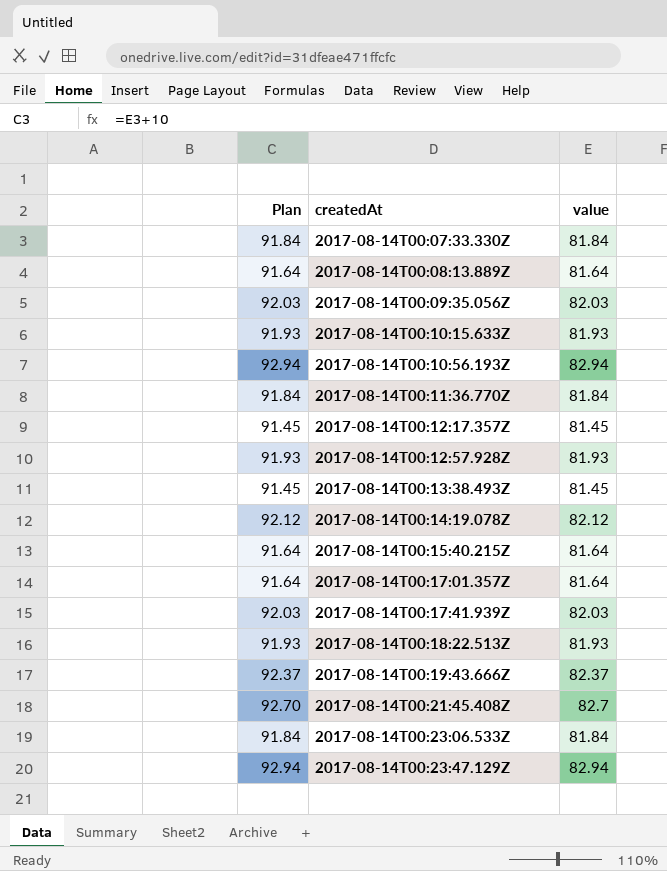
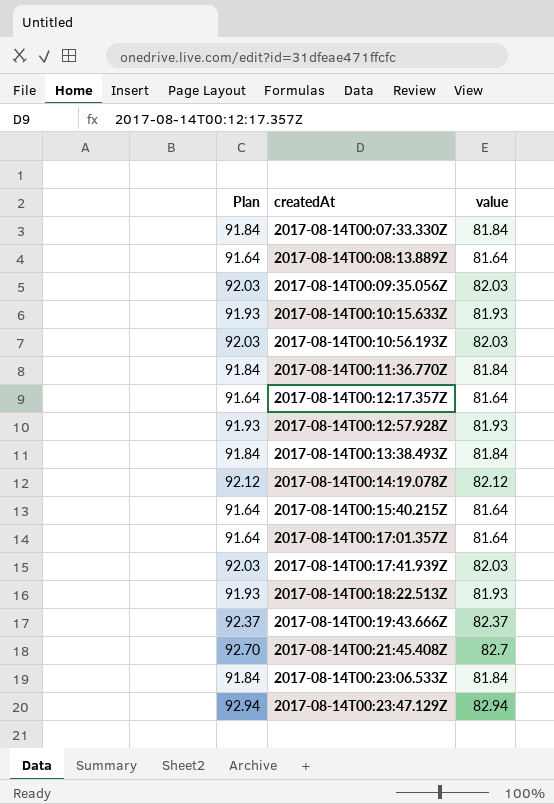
2017-08-14T00:10:56.193Z | Plan: 92.94 -> 92.03
2017-08-14T00:10:56.193Z | value: 82.94 -> 82.03
2017-08-14T00:12:17.357Z | Plan: 91.45 -> 91.64
2017-08-14T00:12:17.357Z | value: 81.45 -> 81.64
2017-08-14T00:13:38.493Z | Plan: 91.45 -> 91.84
2017-08-14T00:13:38.493Z | value: 81.45 -> 81.84

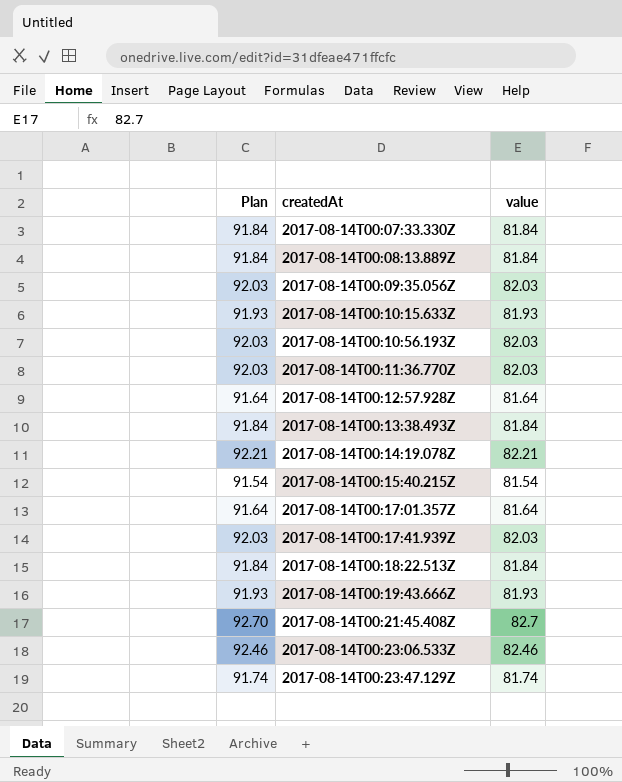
row 2017-08-14T00:12:17.357Z: 91.64 | 81.64 -> none
2017-08-14T00:08:13.889Z | Plan: 91.64 -> 91.84
2017-08-14T00:08:13.889Z | value: 81.64 -> 81.84
2017-08-14T00:11:36.770Z | Plan: 91.84 -> 92.03
2017-08-14T00:11:36.770Z | value: 81.84 -> 82.03
2017-08-14T00:12:57.928Z | Plan: 91.93 -> 91.64
2017-08-14T00:12:57.928Z | value: 81.93 -> 81.64
2017-08-14T00:14:19.078Z | Plan: 92.12 -> 92.21
2017-08-14T00:14:19.078Z | value: 82.12 -> 82.21
2017-08-14T00:15:40.215Z | Plan: 91.64 -> 91.54
2017-08-14T00:15:40.215Z | value: 81.64 -> 81.54
2017-08-14T00:18:22.513Z | Plan: 91.93 -> 91.84
2017-08-14T00:18:22.513Z | value: 81.93 -> 81.84
2017-08-14T00:19:43.666Z | Plan: 92.37 -> 91.93
2017-08-14T00:19:43.666Z | value: 82.37 -> 81.93
2017-08-14T00:23:06.533Z | Plan: 91.84 -> 92.46
2017-08-14T00:23:06.533Z | value: 81.84 -> 82.46
2017-08-14T00:23:47.129Z | Plan: 92.94 -> 91.74
2017-08-14T00:23:47.129Z | value: 82.94 -> 81.74

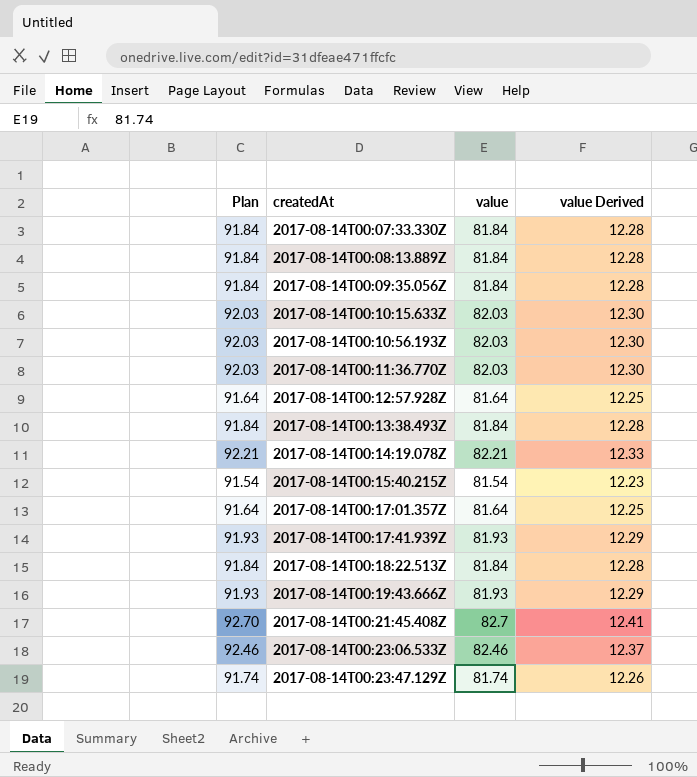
column value Derived | formula: none -> [value] * 0.15
2017-08-14T00:09:35.056Z | Plan: 92.03 -> 91.84
2017-08-14T00:09:35.056Z | value: 82.03 -> 81.84
2017-08-14T00:10:15.633Z | Plan: 91.93 -> 92.03
2017-08-14T00:10:15.633Z | value: 81.93 -> 82.03
2017-08-14T00:17:41.939Z | Plan: 92.03 -> 91.93
2017-08-14T00:17:41.939Z | value: 82.03 -> 81.93

